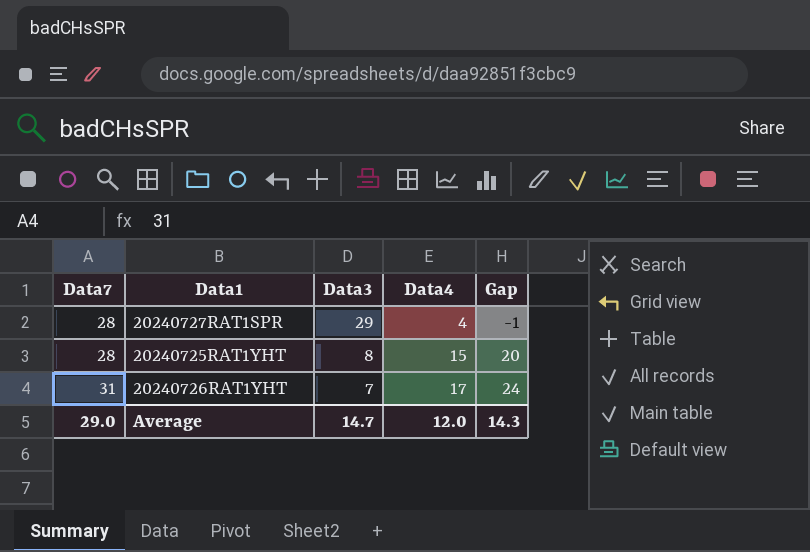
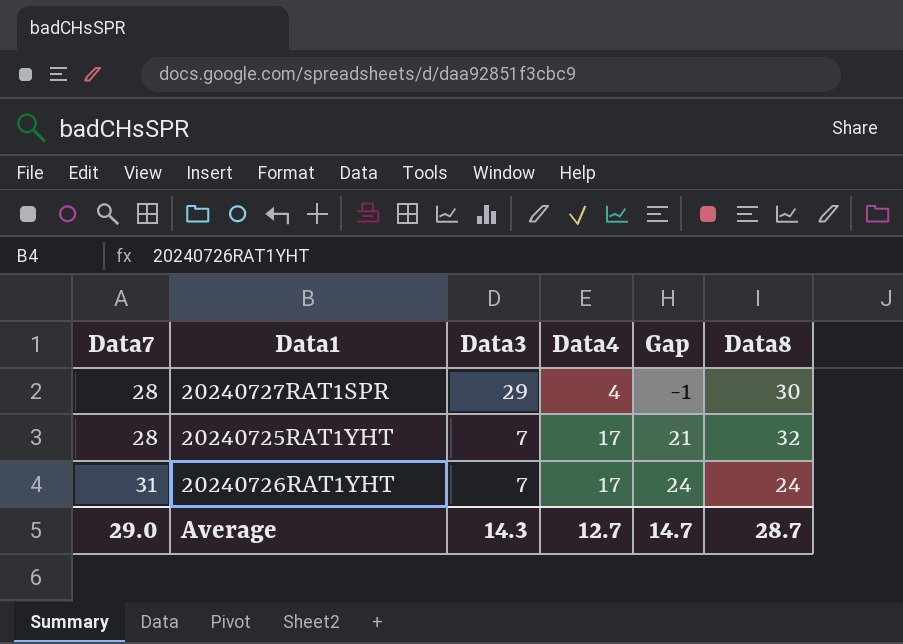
column Data8 | position: none -> 6
20240725RAT1YHT | Data3: 8 -> 7
20240725RAT1YHT | Data4: 15 -> 17
20240725RAT1YHT | Gap: 20 -> 21
Average | Data3: 14.7 -> 14.3
Average | Data4: 12.0 -> 12.7
Average | Gap: 14.3 -> 14.7

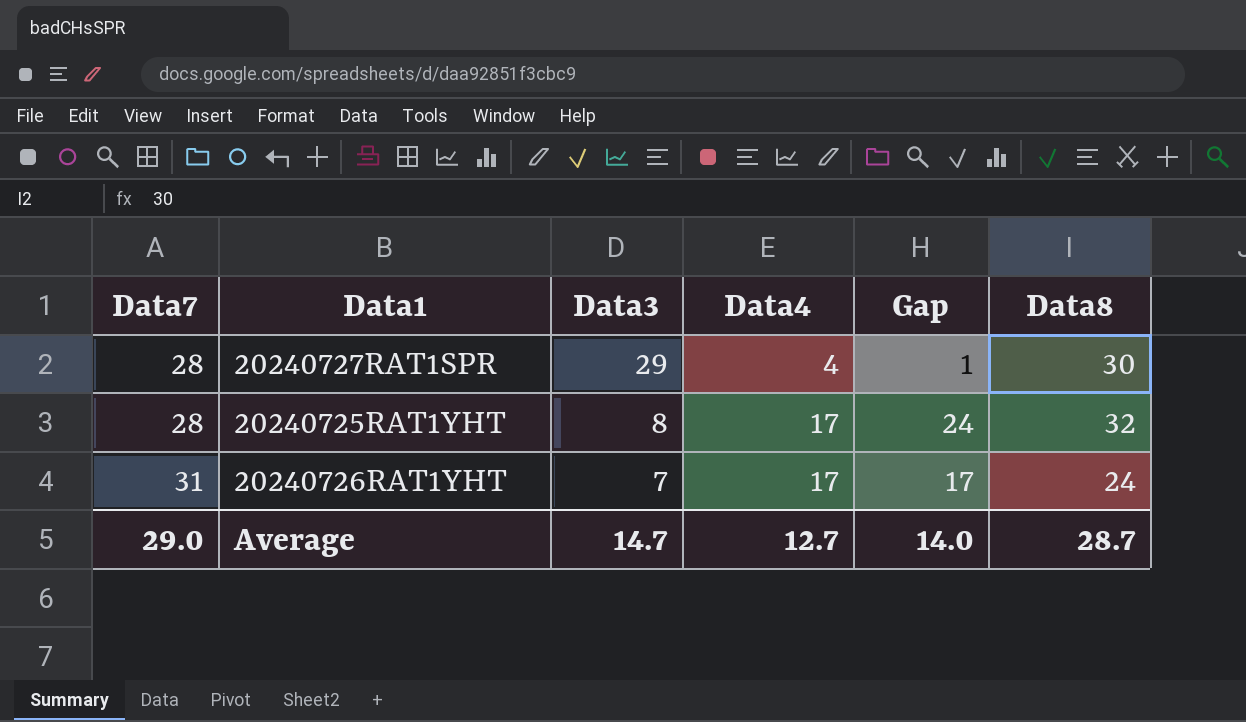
column Gap | formula: [Data7] - [Data3] -> [Data8] - [Data3]
20240725RAT1YHT | Data3: 7 -> 8
Average | Data3: 14.3 -> 14.7
Average | Gap: 14.7 -> 14.0

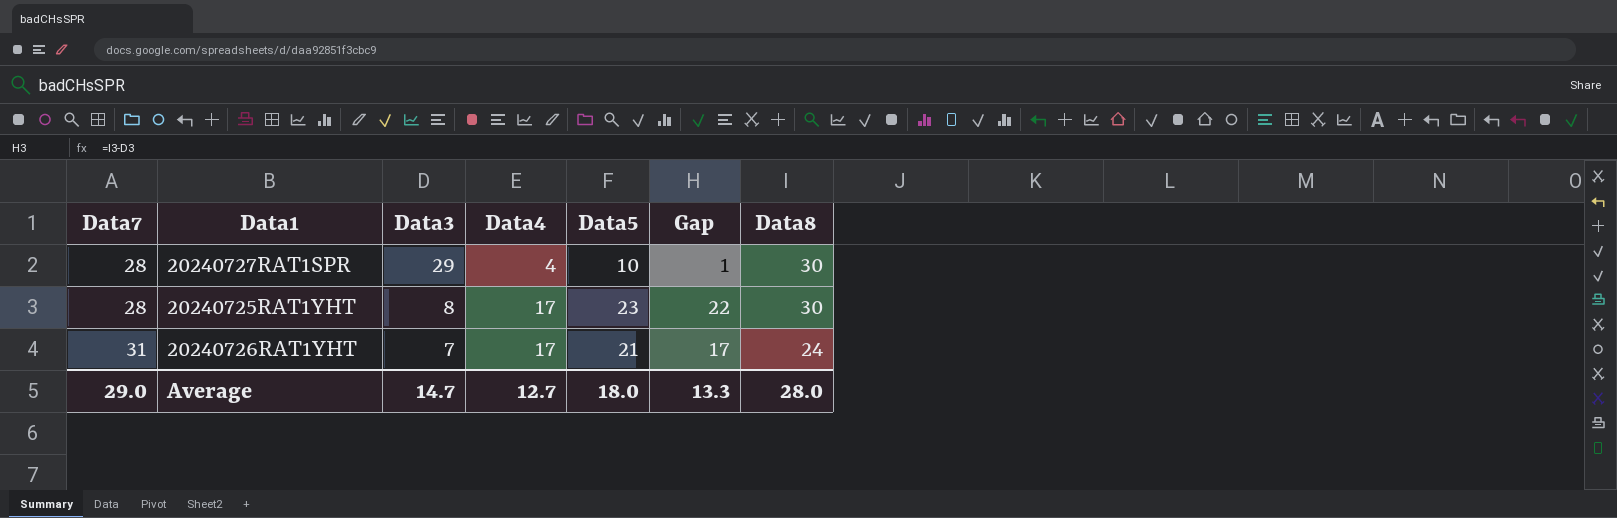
column Data5 | position: none -> 5
20240725RAT1YHT | Gap: 24 -> 22
20240725RAT1YHT | Data8: 32 -> 30
Average | Gap: 14.0 -> 13.3
Average | Data8: 28.7 -> 28.0

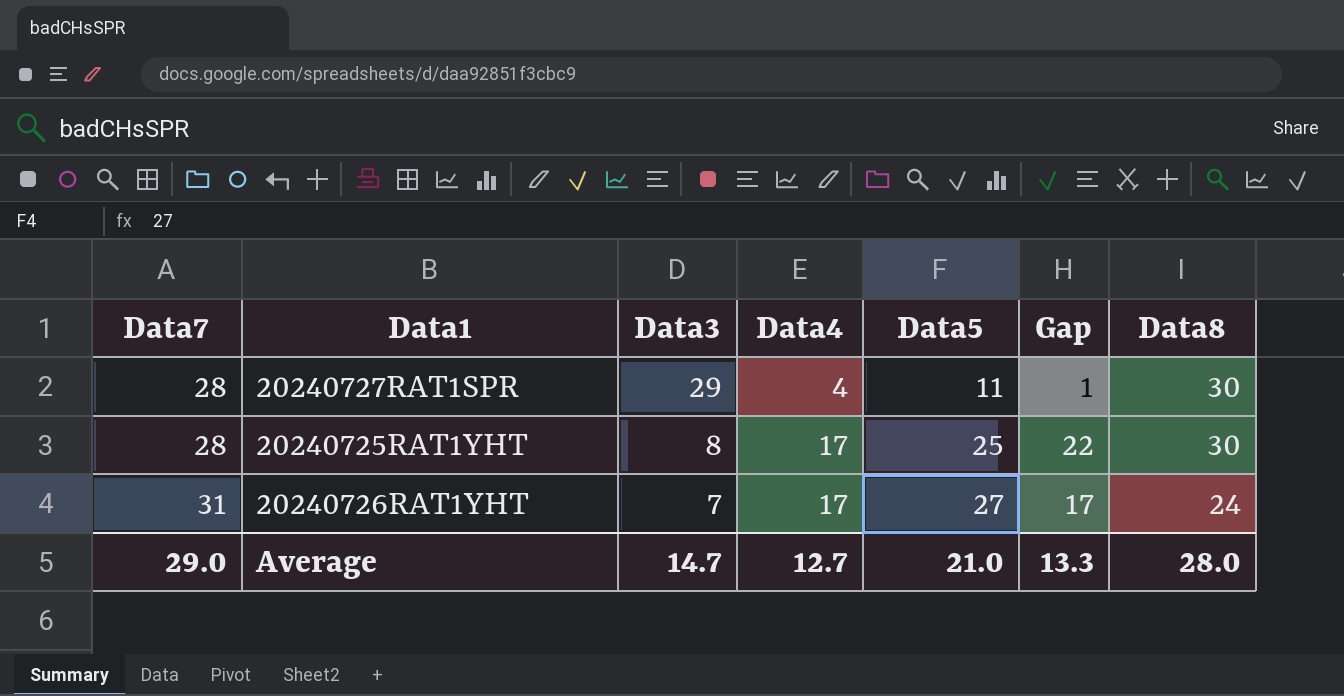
20240727RAT1SPR | Data5: 10 -> 11
20240725RAT1YHT | Data5: 23 -> 25
20240726RAT1YHT | Data5: 21 -> 27
Average | Data5: 18.0 -> 21.0

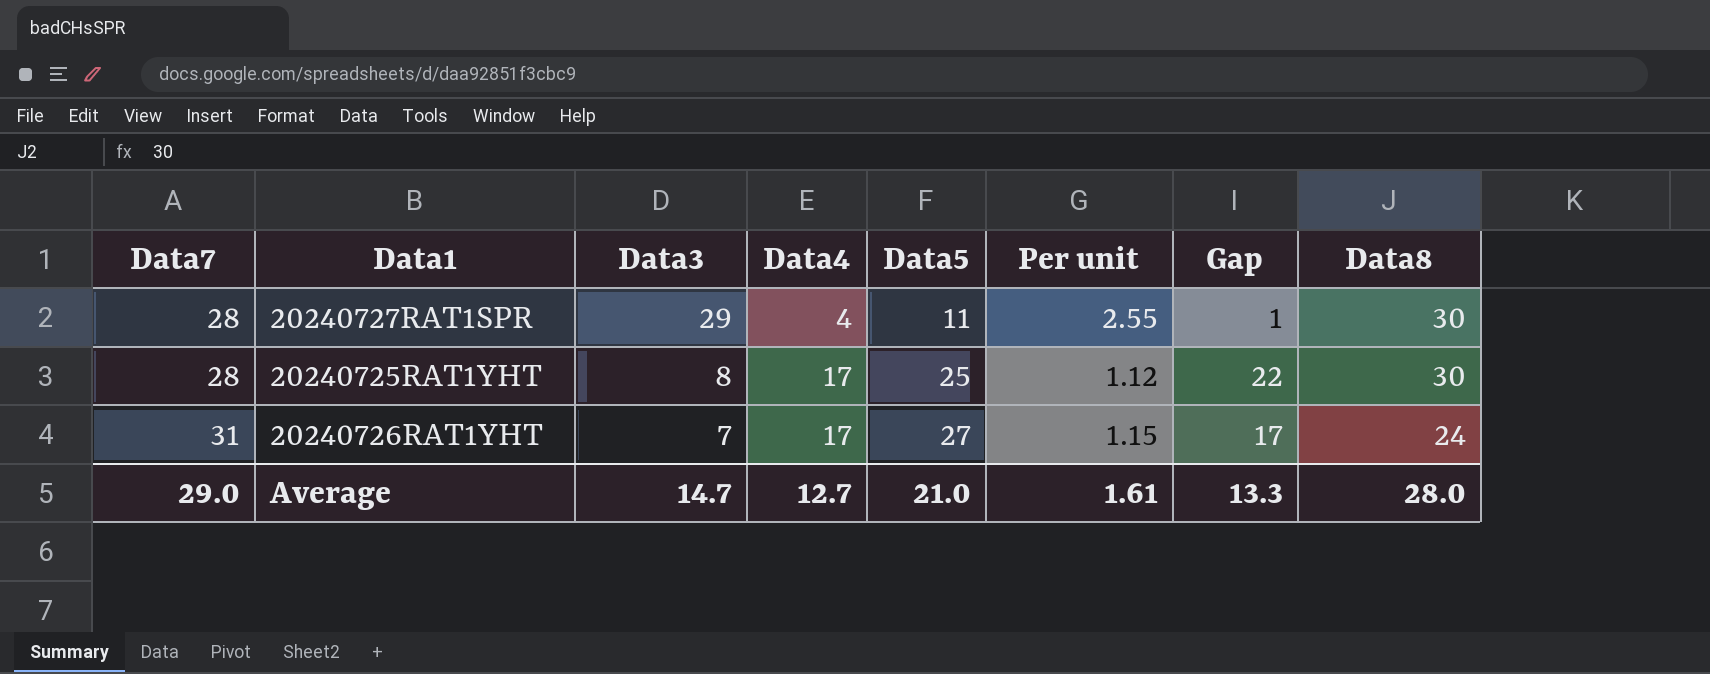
column Per unit | formula: none -> [Data7] / [Data5]

